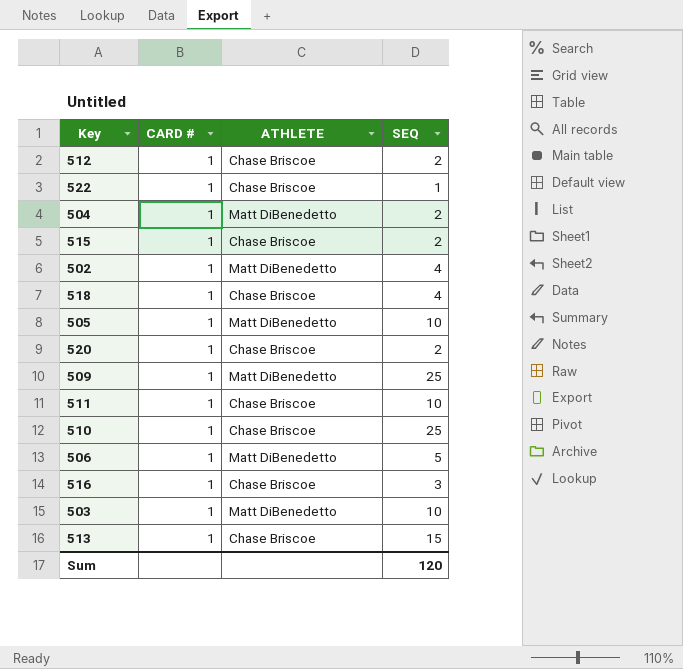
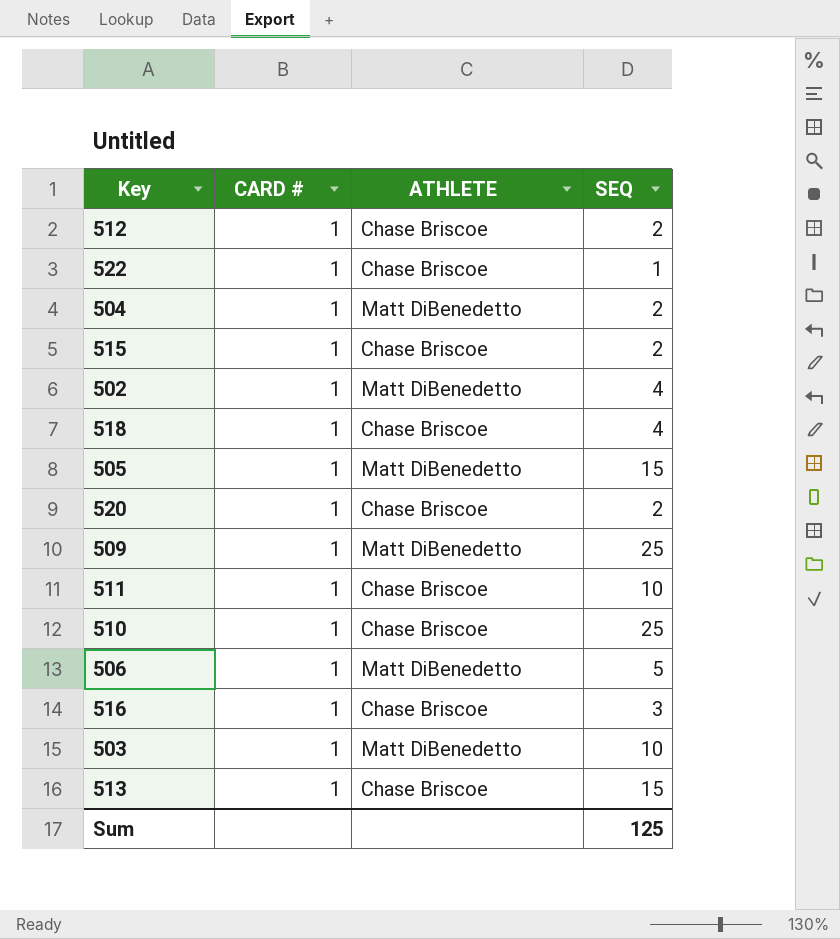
505 | SEQ: 10 -> 15
Sum | SEQ: 120 -> 125

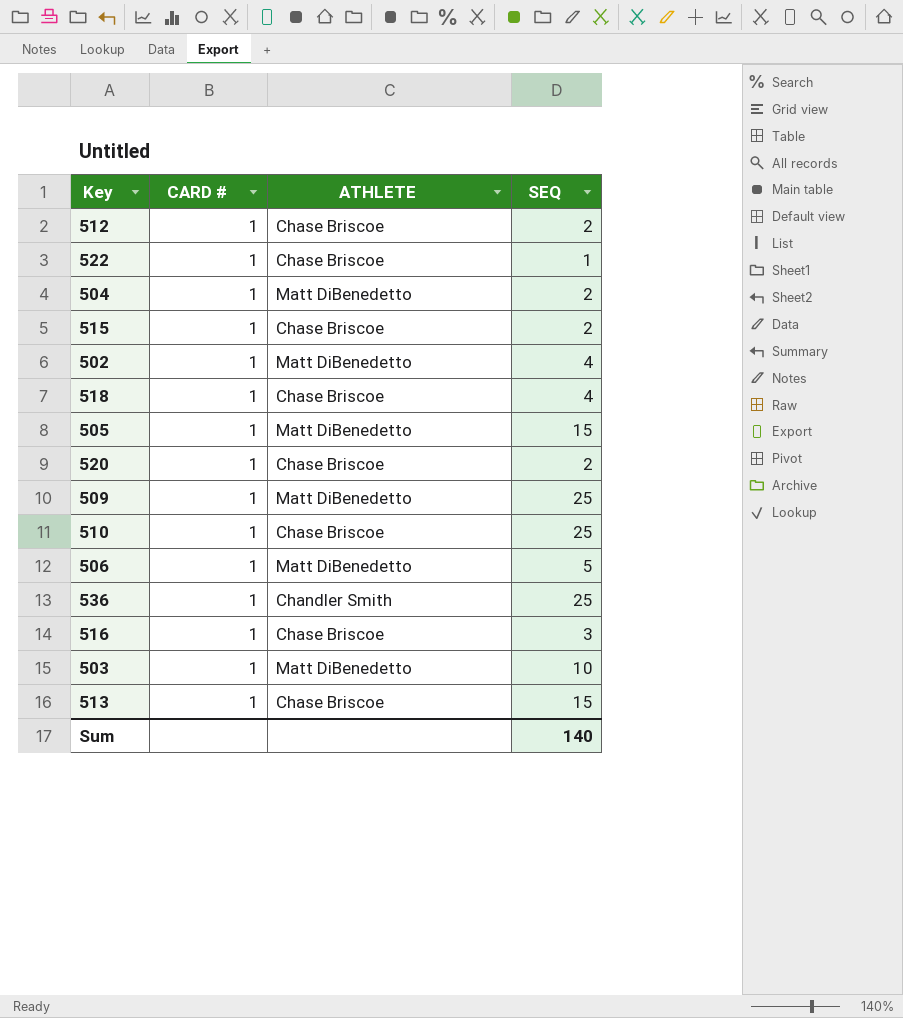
row 511: 1 | Chase Briscoe | 10 -> none
row 536: none -> 1 | Chandler Smith | 25
Sum | SEQ: 125 -> 140

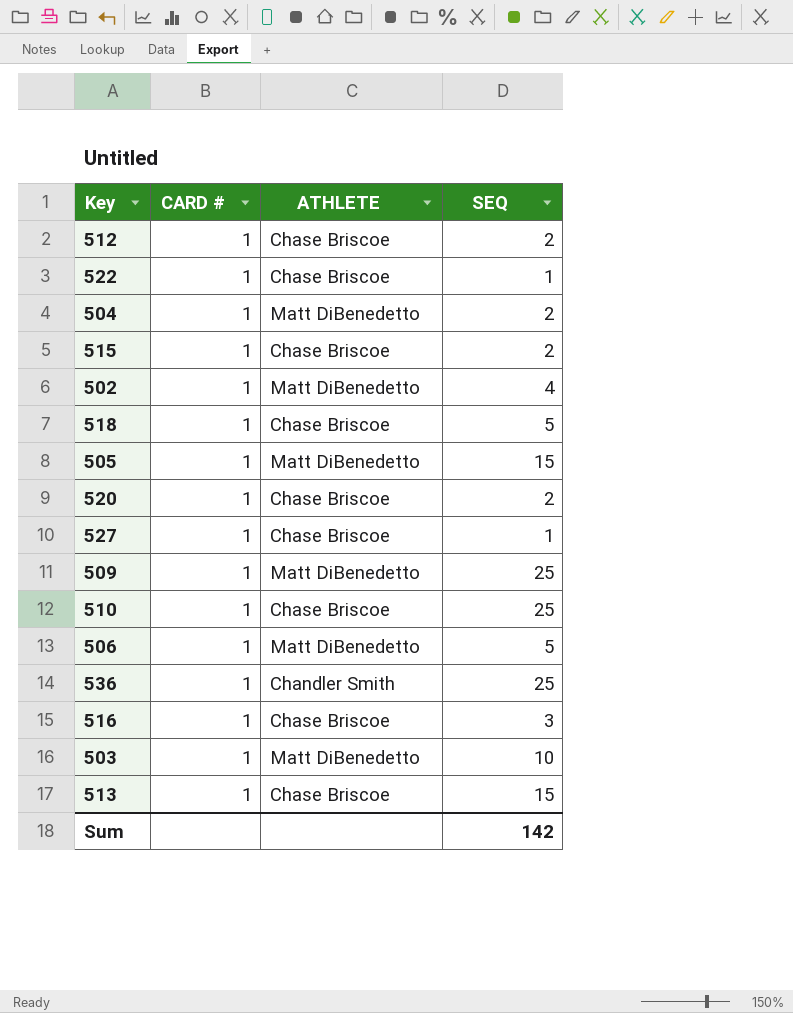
518 | SEQ: 4 -> 5
row 527: none -> 1 | Chase Briscoe | 1
Sum | SEQ: 140 -> 142

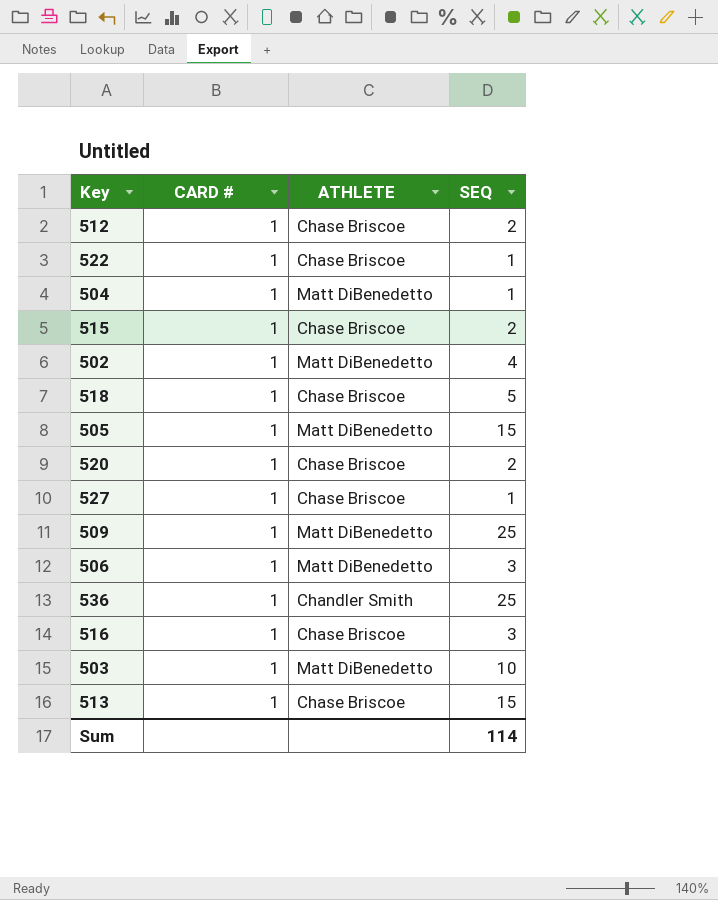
row 510: 1 | Chase Briscoe | 25 -> none
504 | SEQ: 2 -> 1
506 | SEQ: 5 -> 3
Sum | SEQ: 142 -> 114

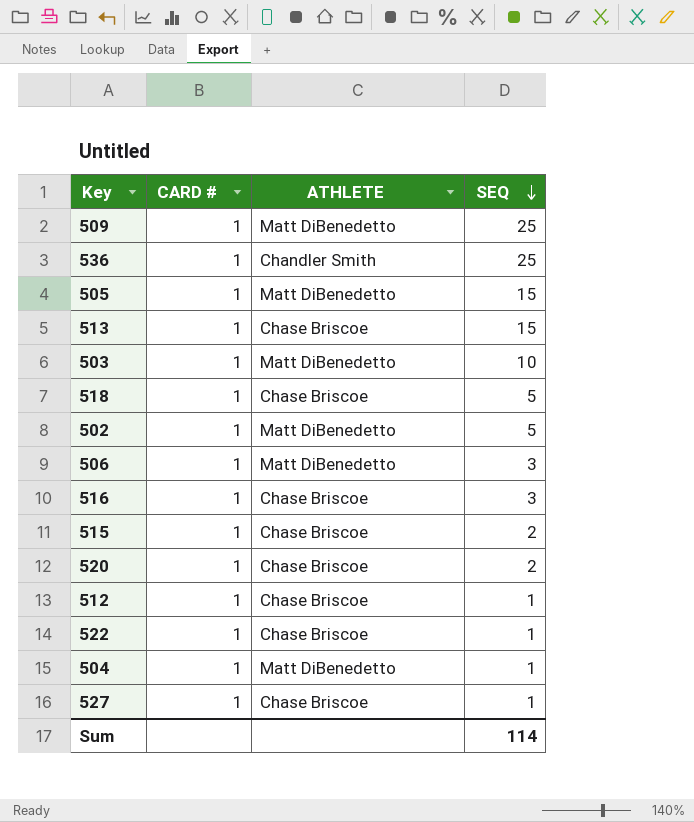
row order: none -> SEQ descending
502 | SEQ: 4 -> 5
512 | SEQ: 2 -> 1

